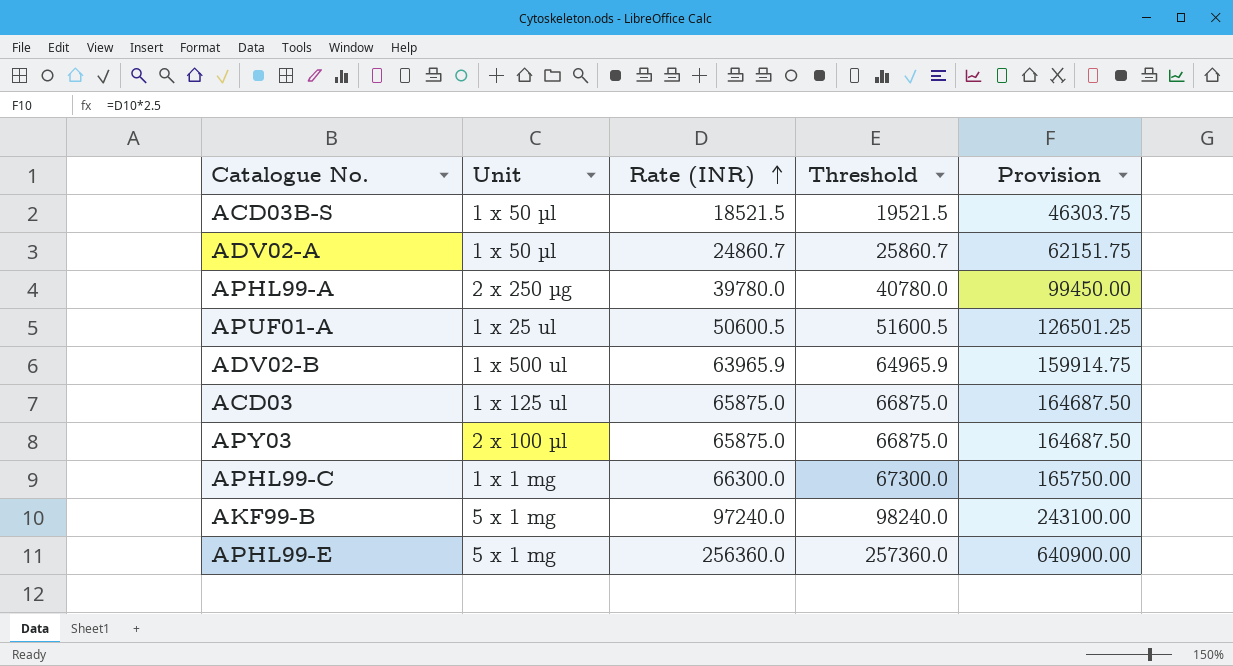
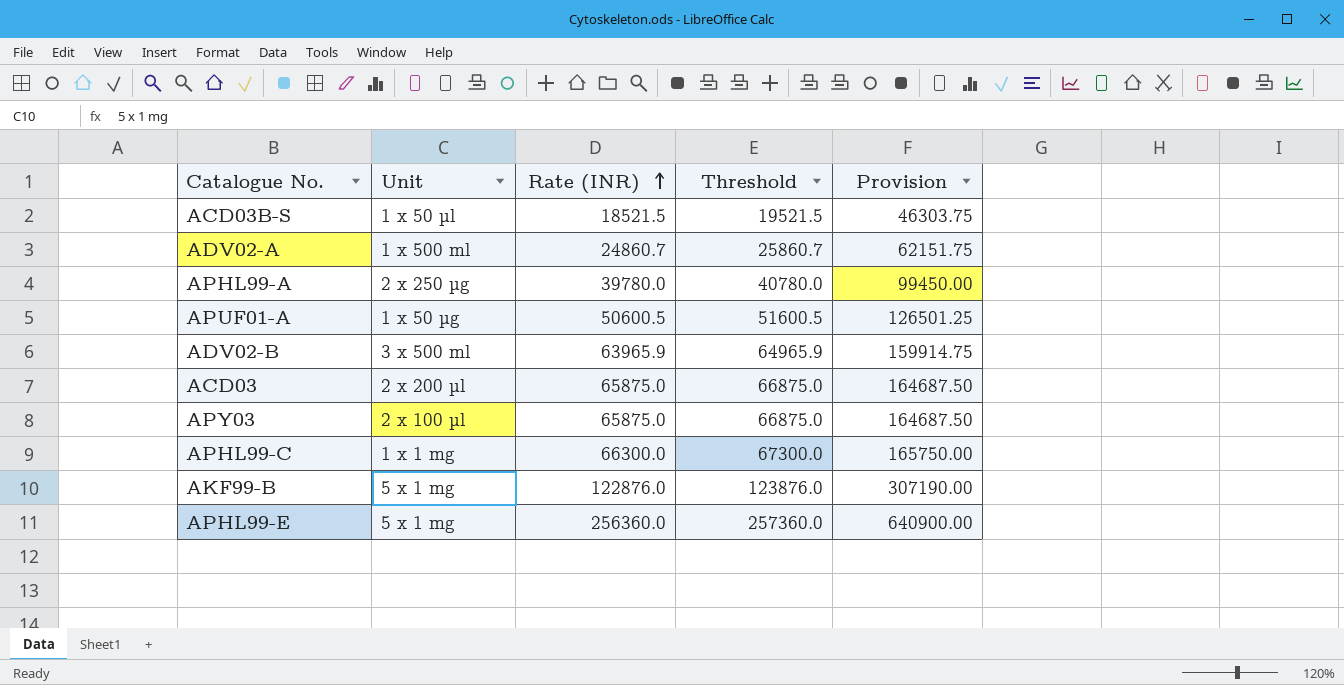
ADV02-A | Unit: 1 x 50 µl -> 1 x 500 ml
APUF01-A | Unit: 1 x 25 ul -> 1 x 50 µg
ADV02-B | Unit: 1 x 500 ul -> 3 x 500 ml
ACD03 | Unit: 1 x 125 ul -> 2 x 200 µl
AKF99-B | Rate (INR): 97240.0 -> 122876.0
AKF99-B | Threshold: 98240.0 -> 123876.0
AKF99-B | Provision: 243100.00 -> 307190.00

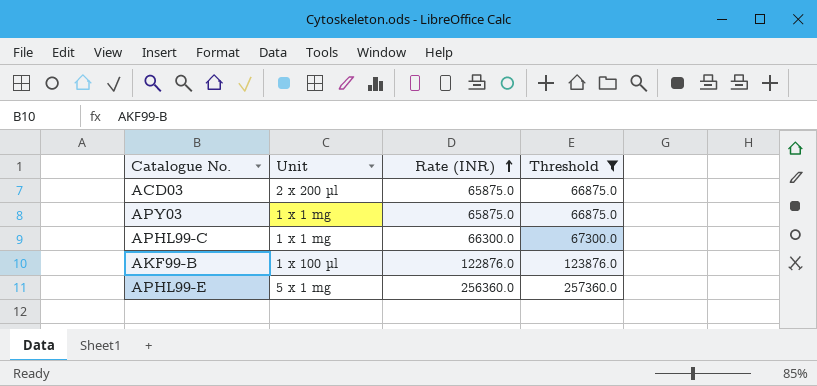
filter: none -> Threshold >= 66875.0
column Provision | formula: [Rate (INR)] * 2.5 -> none
APY03 | Unit: 2 x 100 µl -> 1 x 1 mg
AKF99-B | Unit: 5 x 1 mg -> 1 x 100 µl

